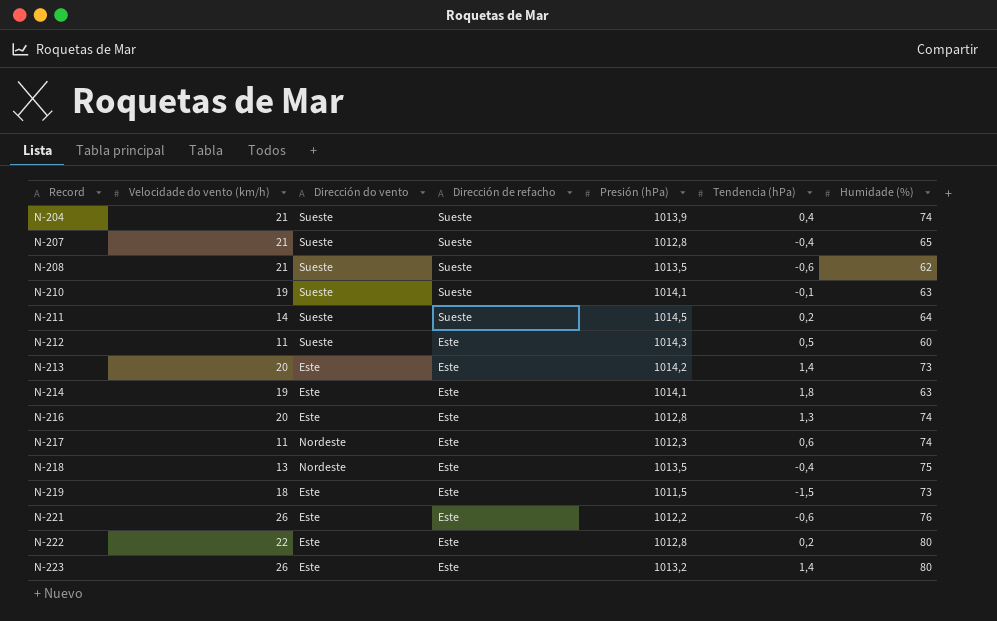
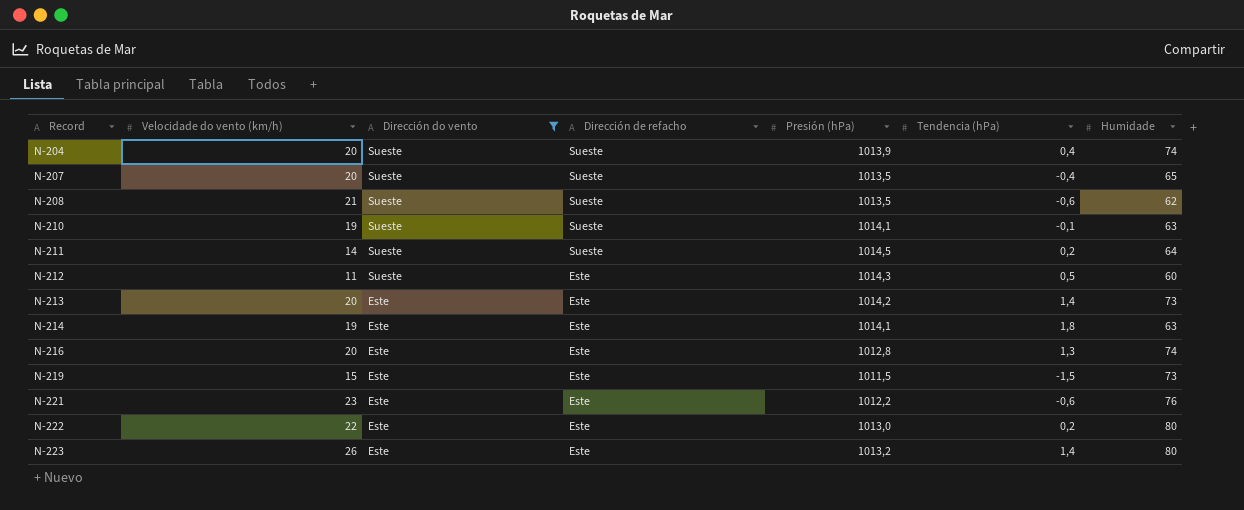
filter: none -> Dirección do vento != Nordeste
column name: Humidade (%) -> Humidade
N-204 | Velocidade do vento (km/h): 21 -> 20
N-207 | Velocidade do vento (km/h): 21 -> 20
N-207 | Presión (hPa): 1012,8 -> 1013,5
N-219 | Velocidade do vento (km/h): 18 -> 15
N-221 | Velocidade do vento (km/h): 26 -> 23
N-222 | Presión (hPa): 1012,8 -> 1013,0

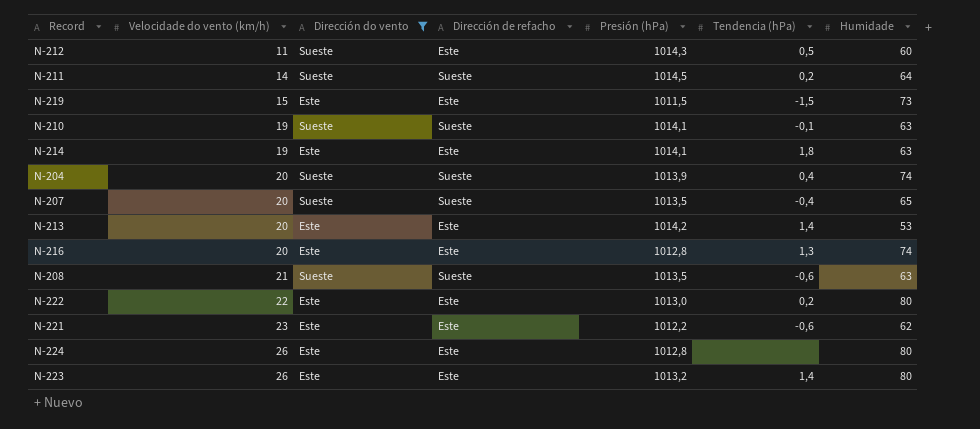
row order: Record ascending -> Velocidade do vento (km/h) ascending
N-213 | Humidade: 73 -> 53
N-208 | Humidade: 62 -> 63
N-221 | Humidade: 76 -> 62
row N-224: none -> 26 | Este | Este | 1012,8 | none | 80

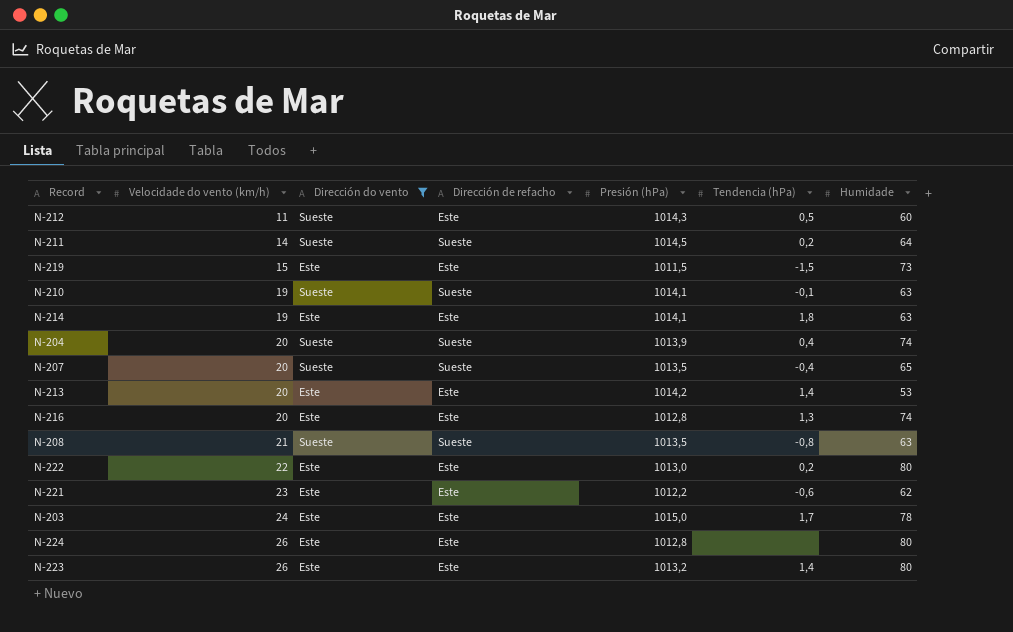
N-208 | Tendencia (hPa): -0,6 -> -0,8
row N-203: none -> 24 | Este | Este | 1015,0 | 1,7 | 78

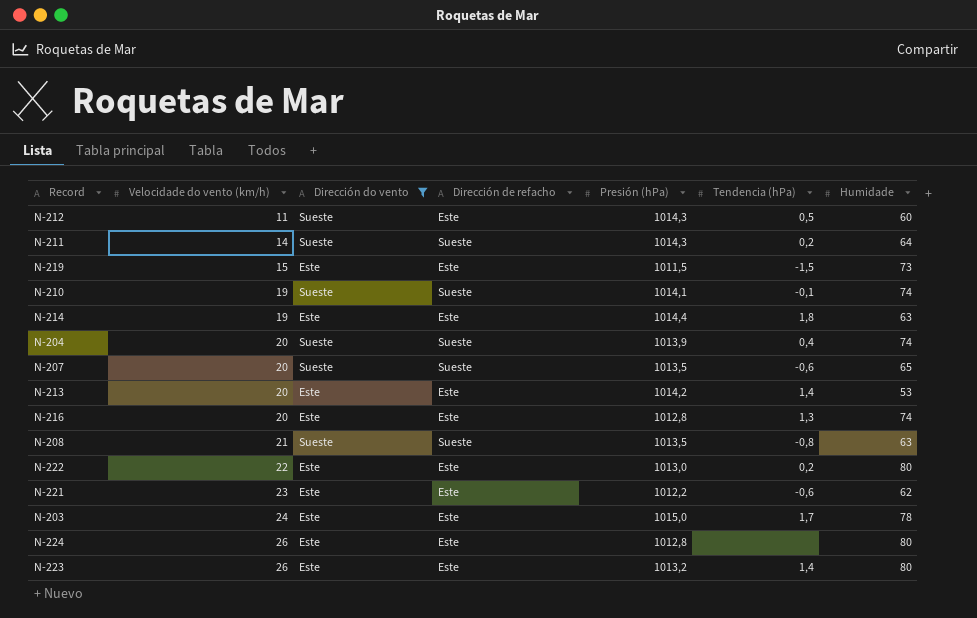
N-211 | Presión (hPa): 1014,5 -> 1014,3
N-210 | Humidade: 63 -> 74
N-214 | Presión (hPa): 1014,1 -> 1014,4
N-207 | Tendencia (hPa): -0,4 -> -0,6

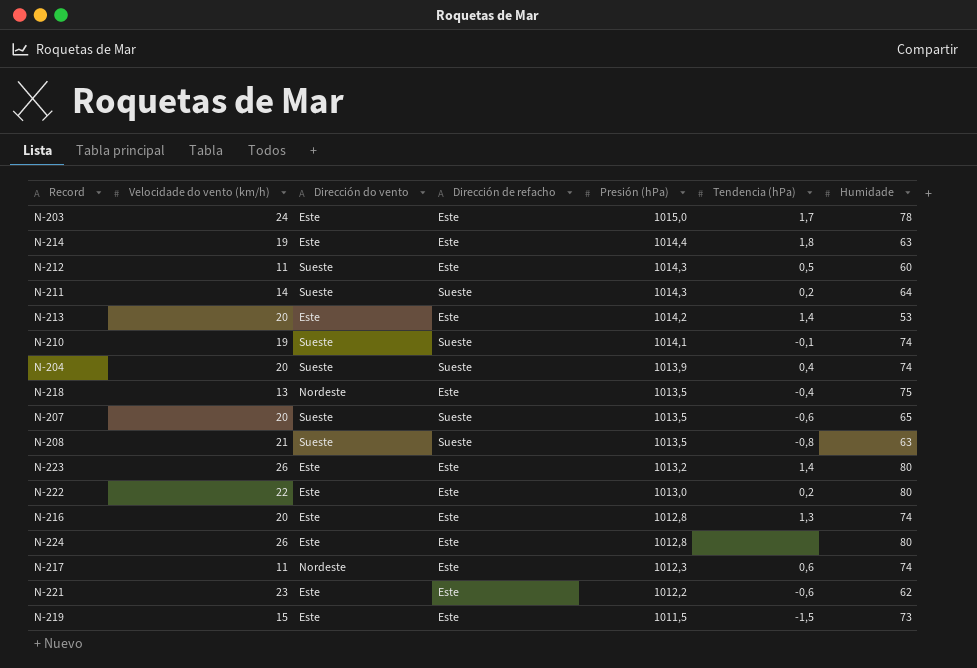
filter: Dirección do vento != Nordeste -> none
row order: Velocidade do vento (km/h) ascending -> Presión (hPa) descending

